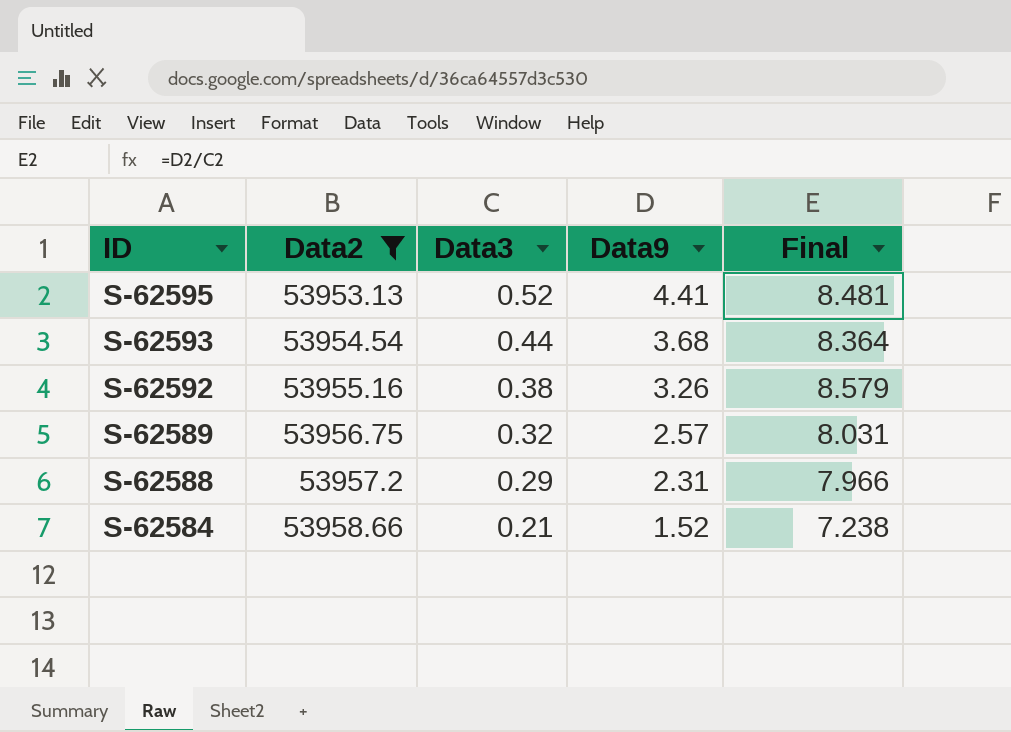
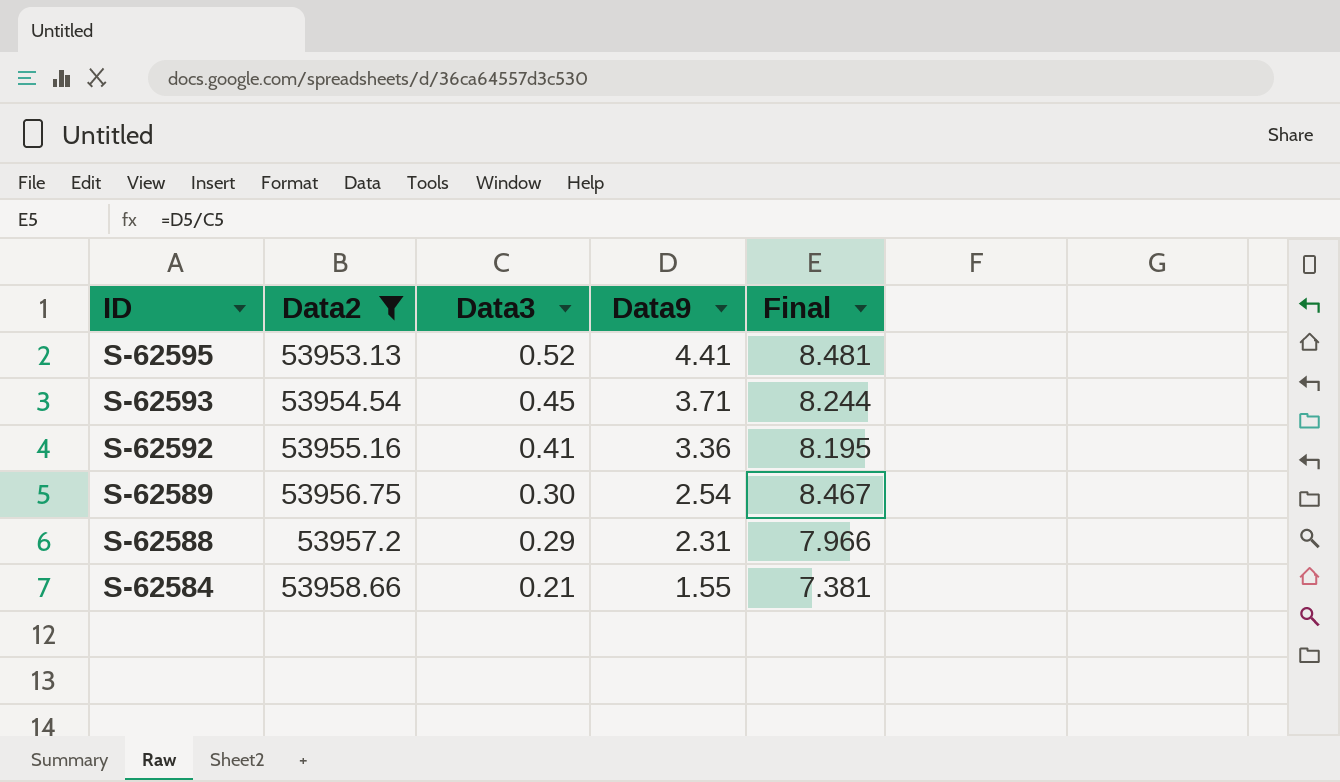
S-62593 | Data3: 0.44 -> 0.45
S-62593 | Data9: 3.68 -> 3.71
S-62593 | Final: 8.364 -> 8.244
S-62592 | Data3: 0.38 -> 0.41
S-62592 | Data9: 3.26 -> 3.36
S-62592 | Final: 8.579 -> 8.195
S-62589 | Data3: 0.32 -> 0.30
S-62589 | Data9: 2.57 -> 2.54
S-62589 | Final: 8.031 -> 8.467
S-62584 | Data9: 1.52 -> 1.55
S-62584 | Final: 7.238 -> 7.381

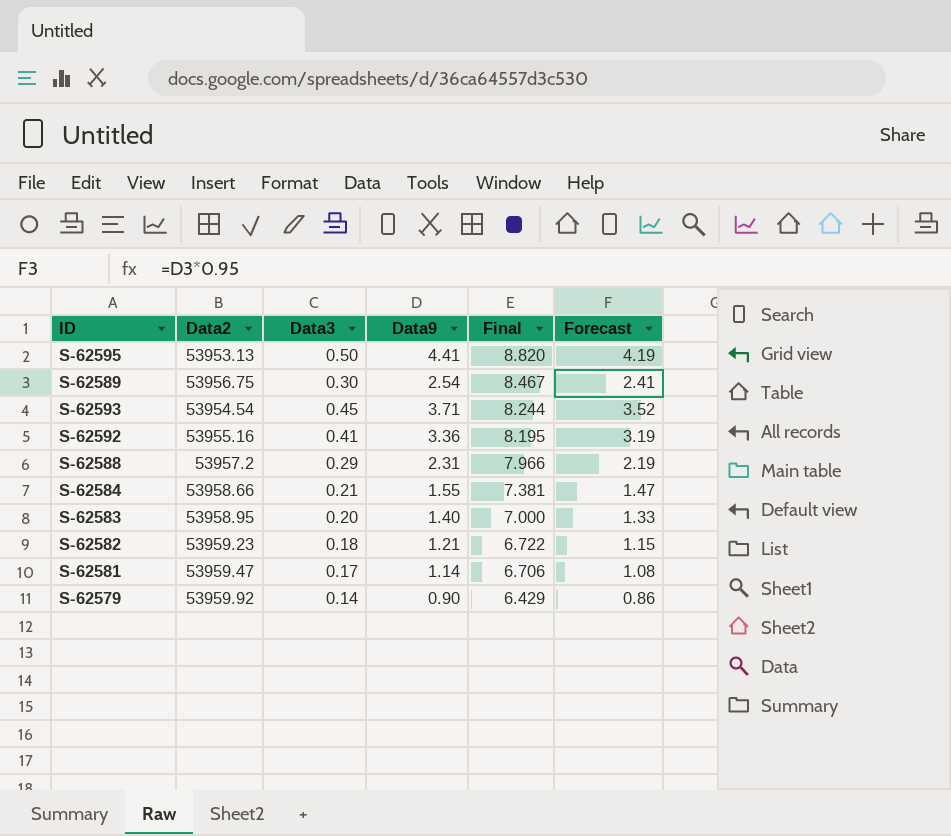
filter: Data2 <= 53958.66 -> none
row order: ID descending -> Final descending
column Forecast | formula: none -> [Data9] * 0.95
S-62595 | Data3: 0.52 -> 0.50
S-62595 | Final: 8.481 -> 8.820

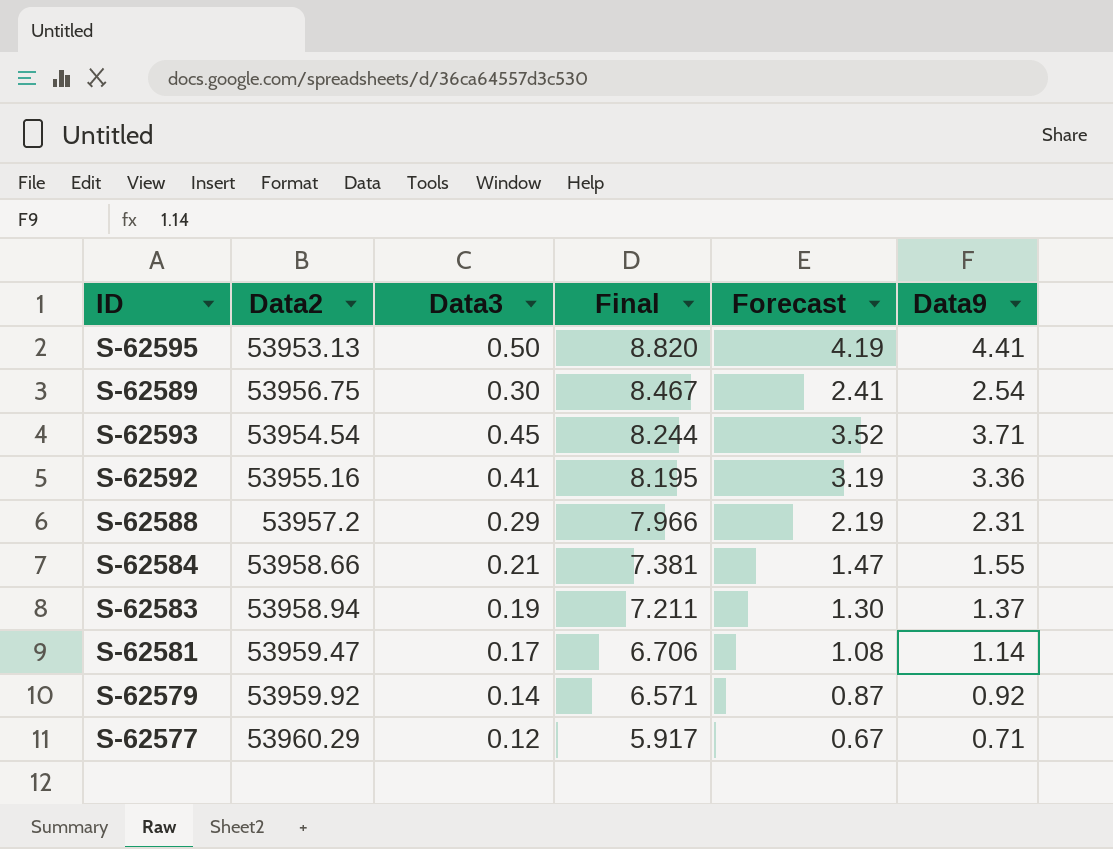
column Data9 | position: 4 -> 6
row S-62582: 53959.23 | 0.18 | 1.21 | 6.722 | 1.15 -> none
S-62583 | Data2: 53958.95 -> 53958.94
S-62583 | Data3: 0.20 -> 0.19
S-62583 | Final: 7.000 -> 7.211
S-62583 | Forecast: 1.33 -> 1.30
S-62583 | Data9: 1.40 -> 1.37
S-62579 | Final: 6.429 -> 6.571
S-62579 | Forecast: 0.86 -> 0.87
S-62579 | Data9: 0.90 -> 0.92
row S-62577: none -> 53960.29 | 0.12 | 5.917 | 0.67 | 0.71

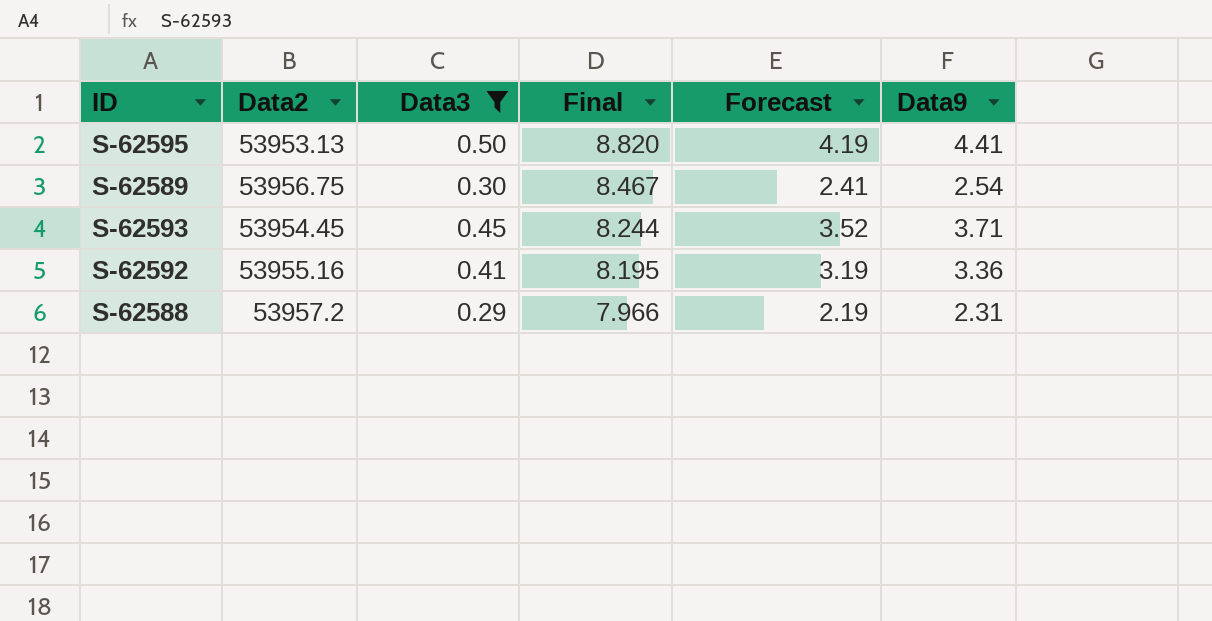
filter: none -> Data3 >= 0.29
S-62593 | Data2: 53954.54 -> 53954.45

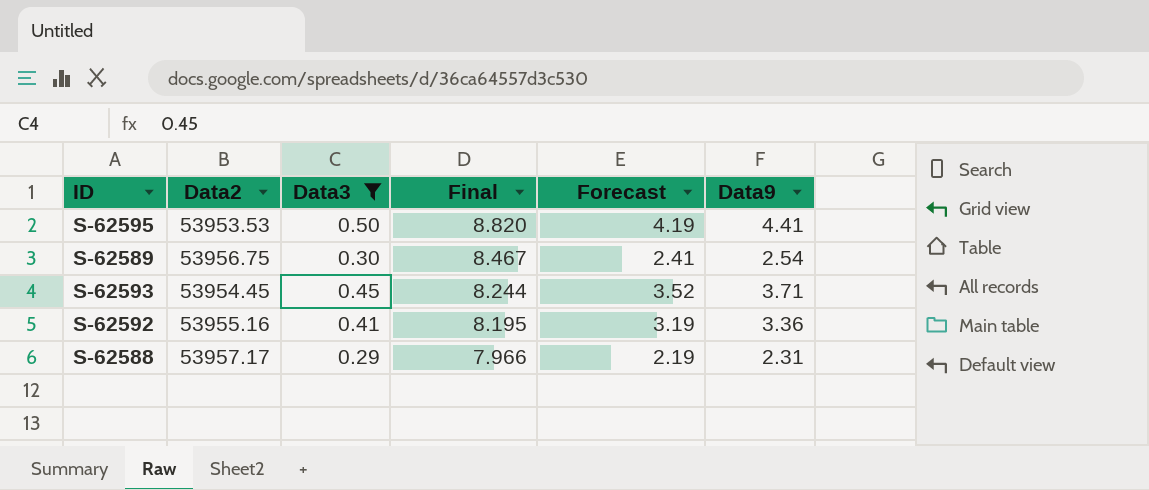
S-62595 | Data2: 53953.13 -> 53953.53
S-62588 | Data2: 53957.2 -> 53957.17

